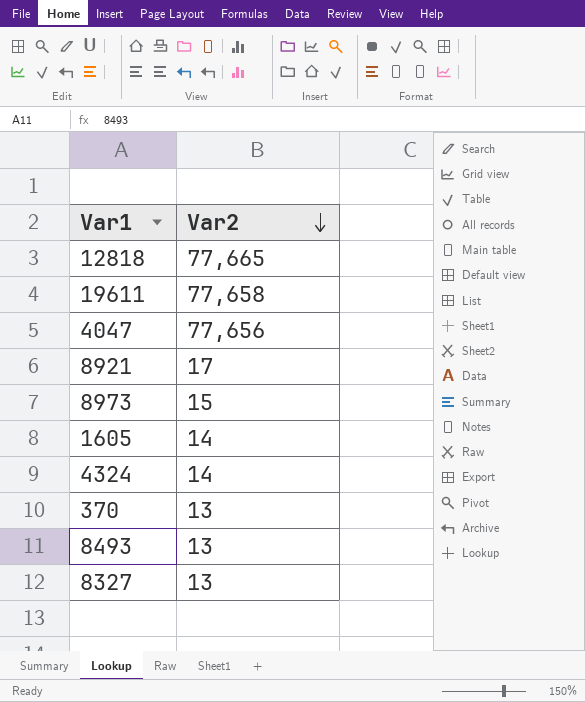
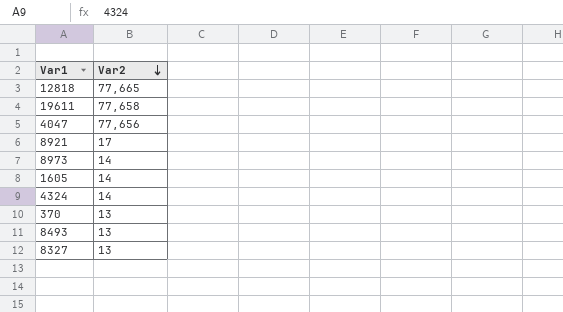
8973 | Var2: 15 -> 14

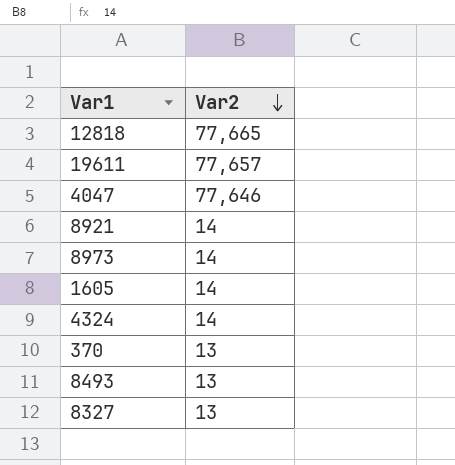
19611 | Var2: 77,658 -> 77,657
4047 | Var2: 77,656 -> 77,646
8921 | Var2: 17 -> 14

